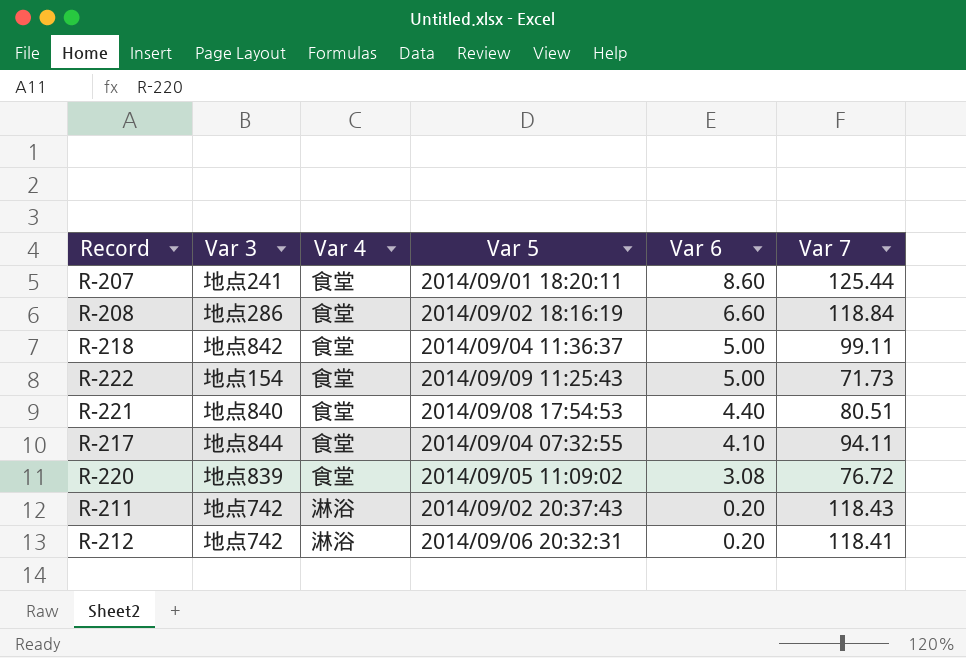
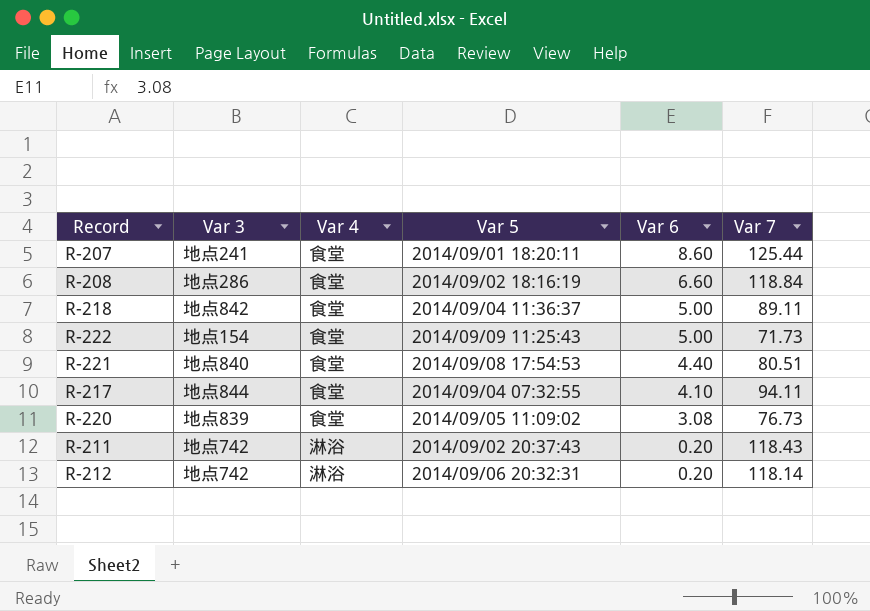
R-218 | Var 7: 99.11 -> 89.11
R-220 | Var 7: 76.72 -> 76.73
R-212 | Var 7: 118.41 -> 118.14

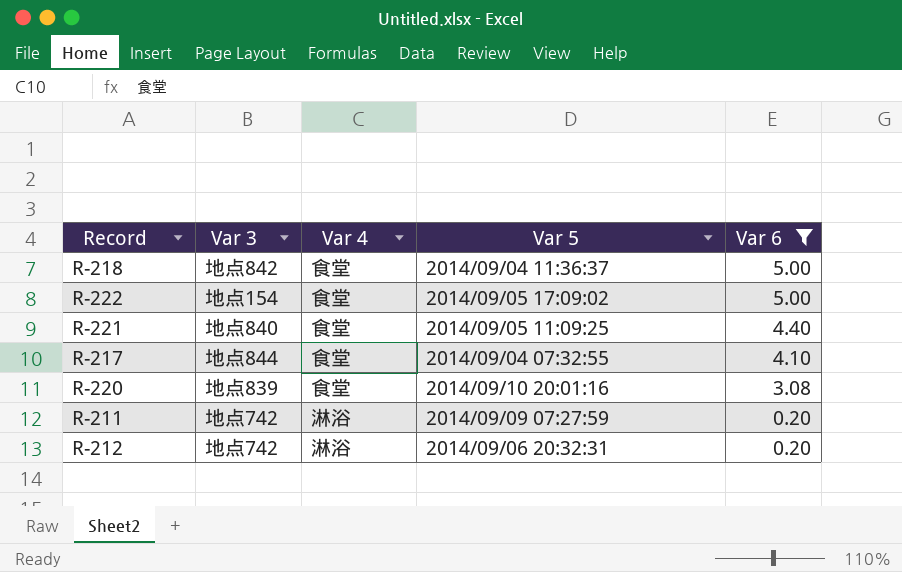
filter: none -> Var 6 <= 5.00
column Var 7 | position: 6 -> none
R-222 | Var 5: 2014/09/09 11:25:43 -> 2014/09/05 17:09:02
R-221 | Var 5: 2014/09/08 17:54:53 -> 2014/09/05 11:09:25
R-220 | Var 5: 2014/09/05 11:09:02 -> 2014/09/10 20:01:16
R-211 | Var 5: 2014/09/02 20:37:43 -> 2014/09/09 07:27:59

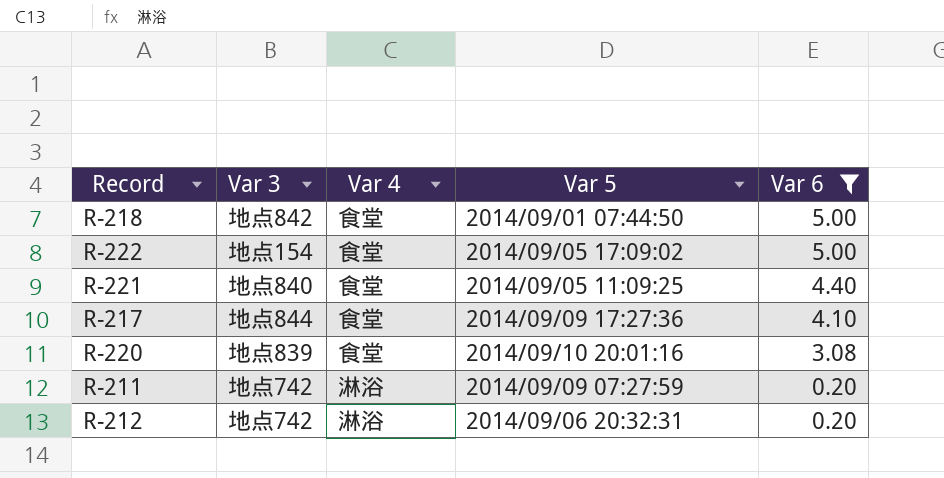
R-218 | Var 5: 2014/09/04 11:36:37 -> 2014/09/01 07:44:50
R-217 | Var 5: 2014/09/04 07:32:55 -> 2014/09/09 17:27:36

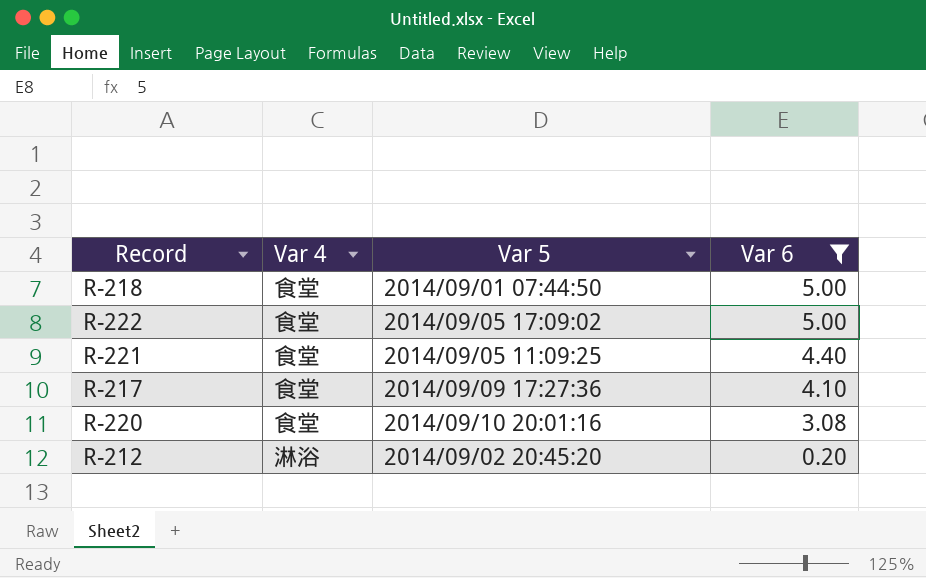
column Var 3 | position: 2 -> none
row R-211: 地点742 | 淋浴 | 2014/09/09 07:27:59 | 0.20 -> none
R-212 | Var 5: 2014/09/06 20:32:31 -> 2014/09/02 20:45:20

